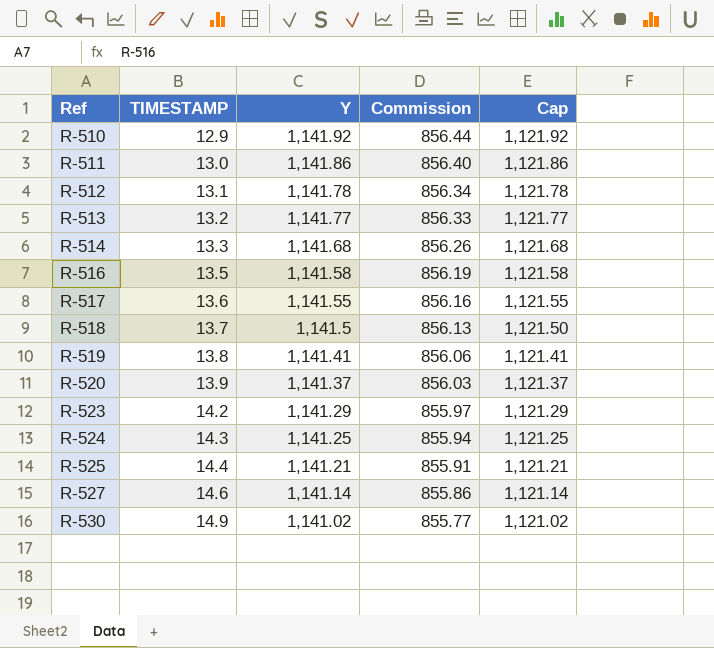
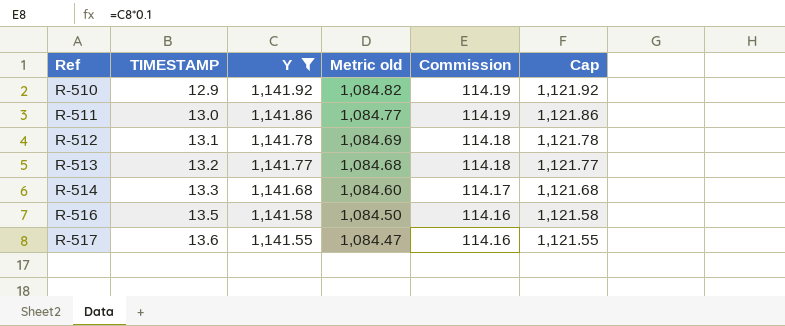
filter: none -> Y >= 1,141.55
column Metric old | formula: none -> [Y] * 0.95
column Commission | formula: [Y] * 0.75 -> [Y] * 0.1

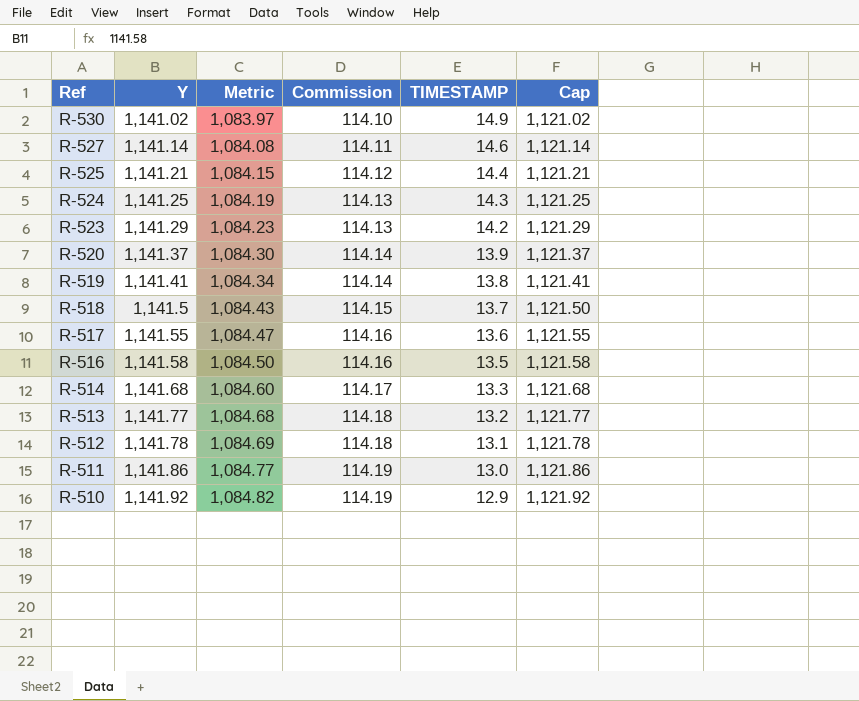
filter: Y >= 1,141.55 -> none
row order: Ref ascending -> Ref descending
column name: Metric old -> Metric
column TIMESTAMP | position: 2 -> 5

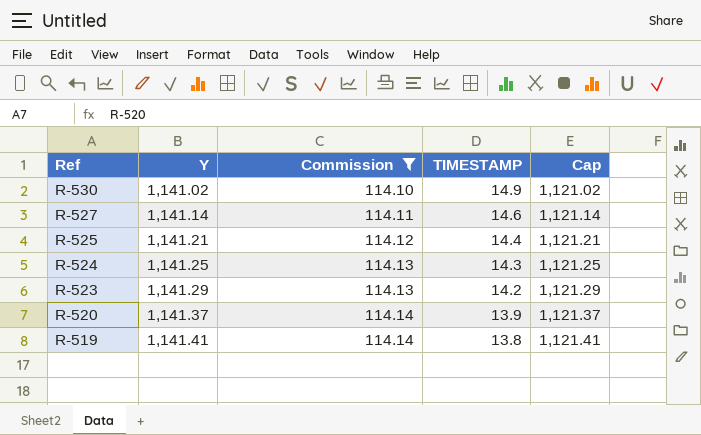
filter: none -> Commission <= 114.14
column Metric | formula: [Y] * 0.95 -> none

